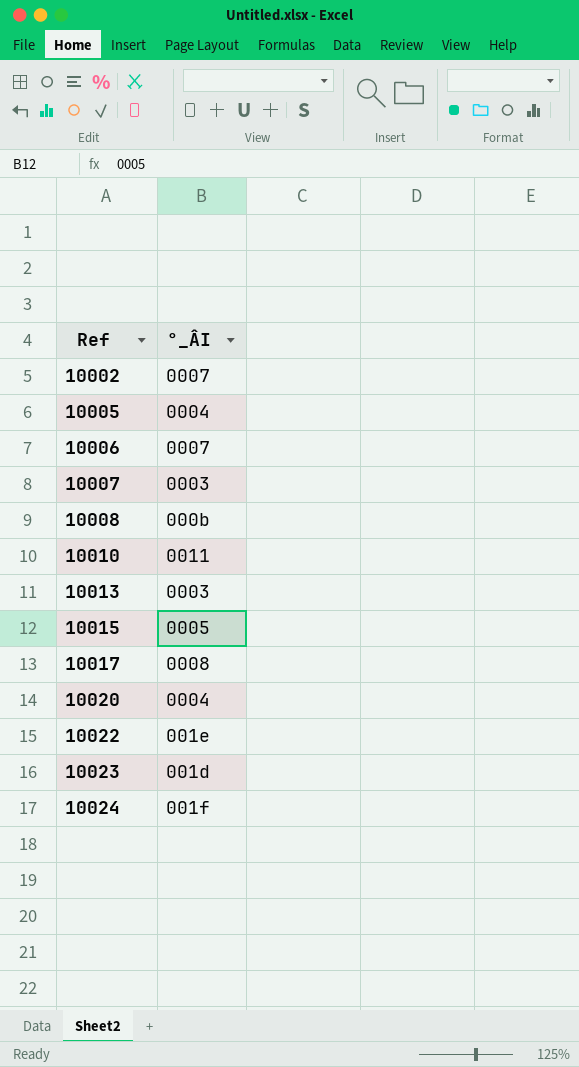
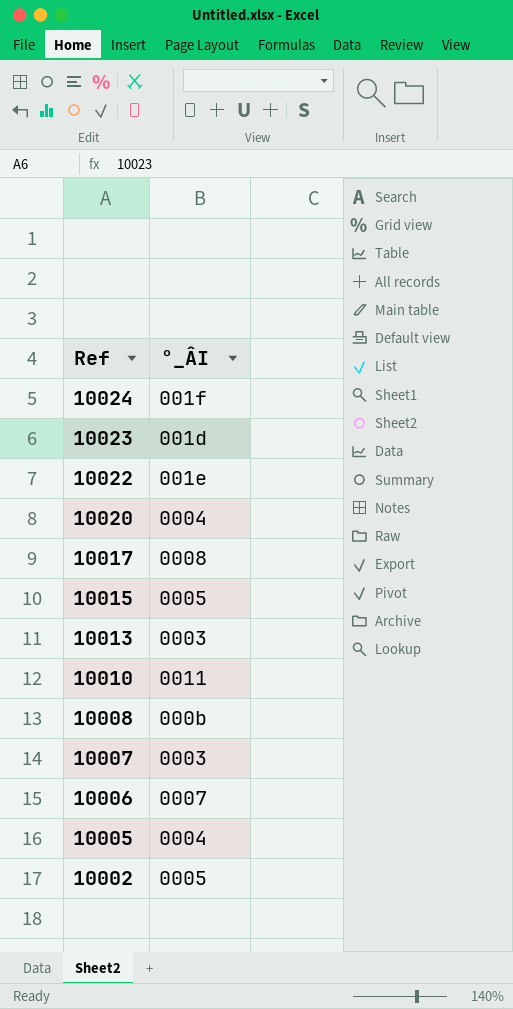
row order: Ref ascending -> Ref descending
10002 | °_ÂI: 0007 -> 0005

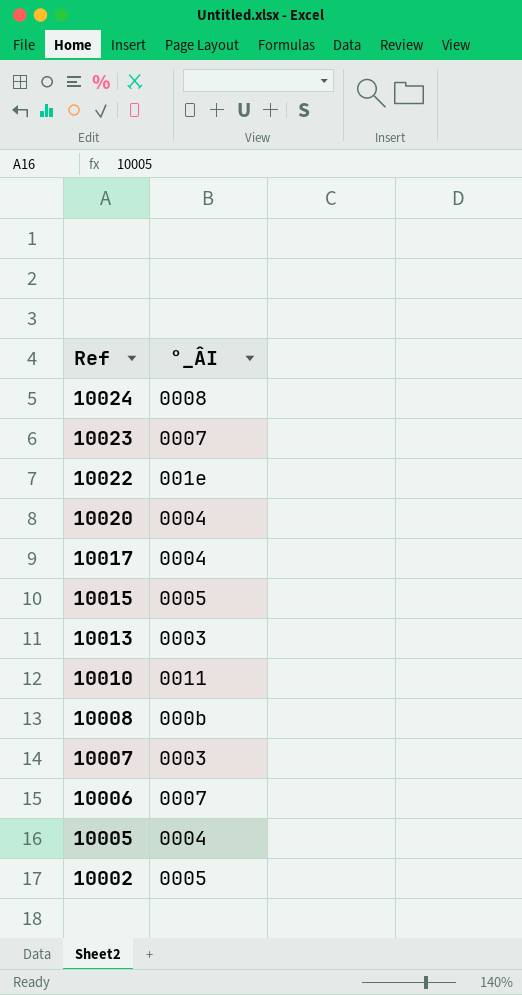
10024 | °_ÂI: 001f -> 0008
10023 | °_ÂI: 001d -> 0007
10017 | °_ÂI: 0008 -> 0004

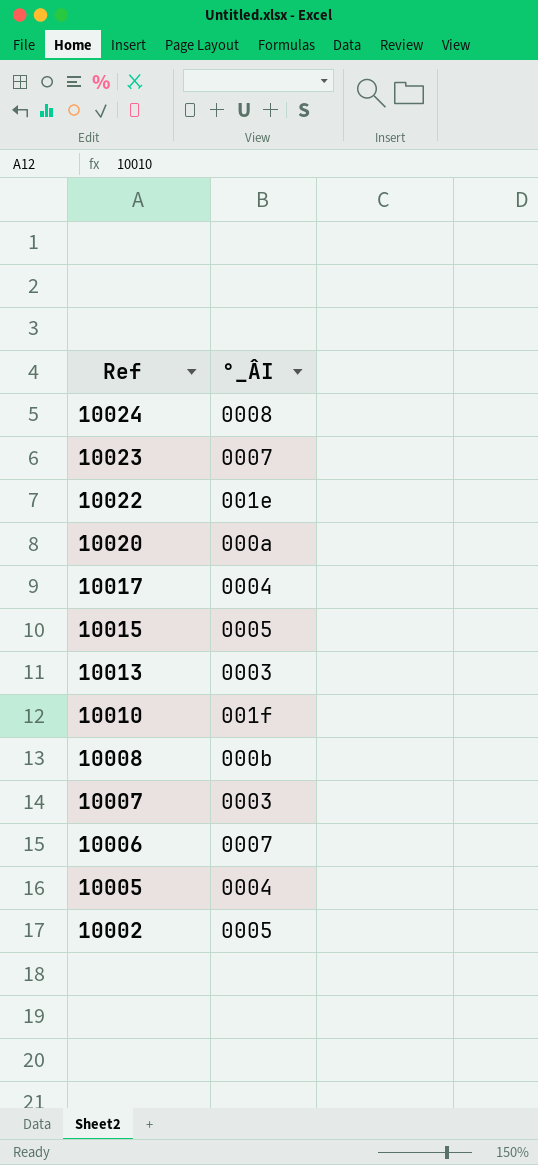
10020 | °_ÂI: 0004 -> 000a
10010 | °_ÂI: 0011 -> 001f

